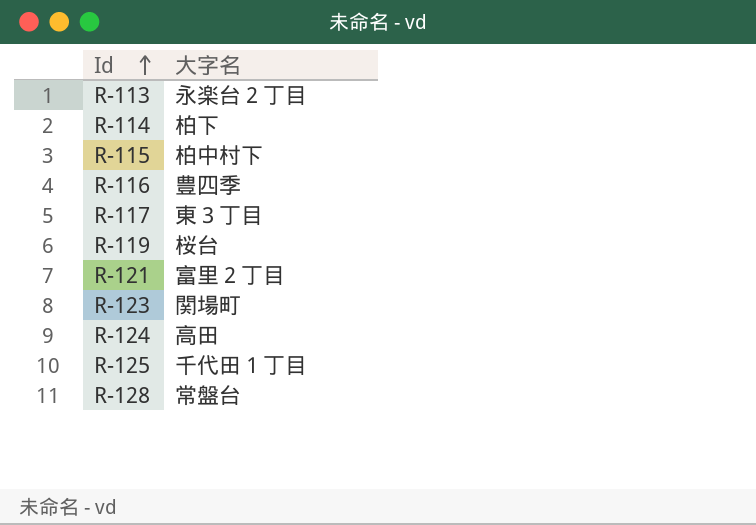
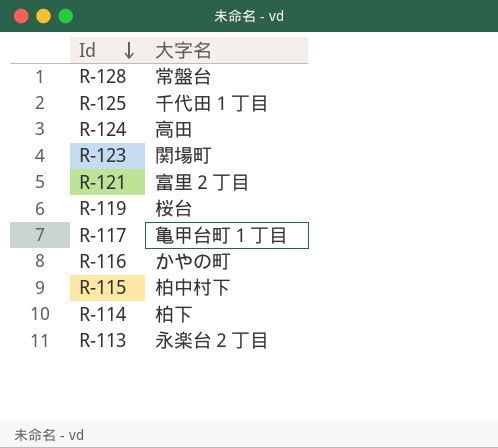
row order: Id ascending -> Id descending
R-117 | 大字名: 東３丁目 -> 亀甲台町１丁目
R-116 | 大字名: 豊四季 -> かやの町

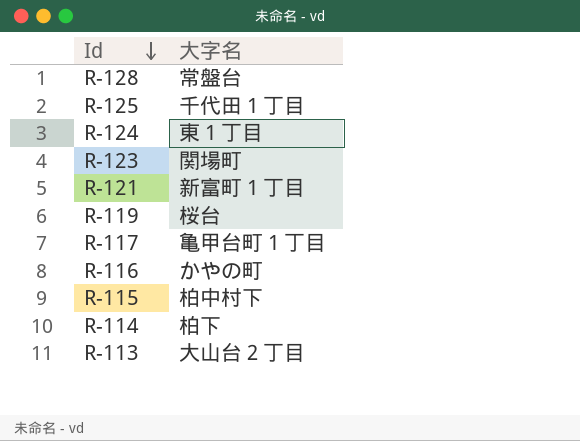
R-124 | 大字名: 高田 -> 東１丁目
R-121 | 大字名: 富里２丁目 -> 新富町１丁目
R-113 | 大字名: 永楽台２丁目 -> 大山台２丁目

